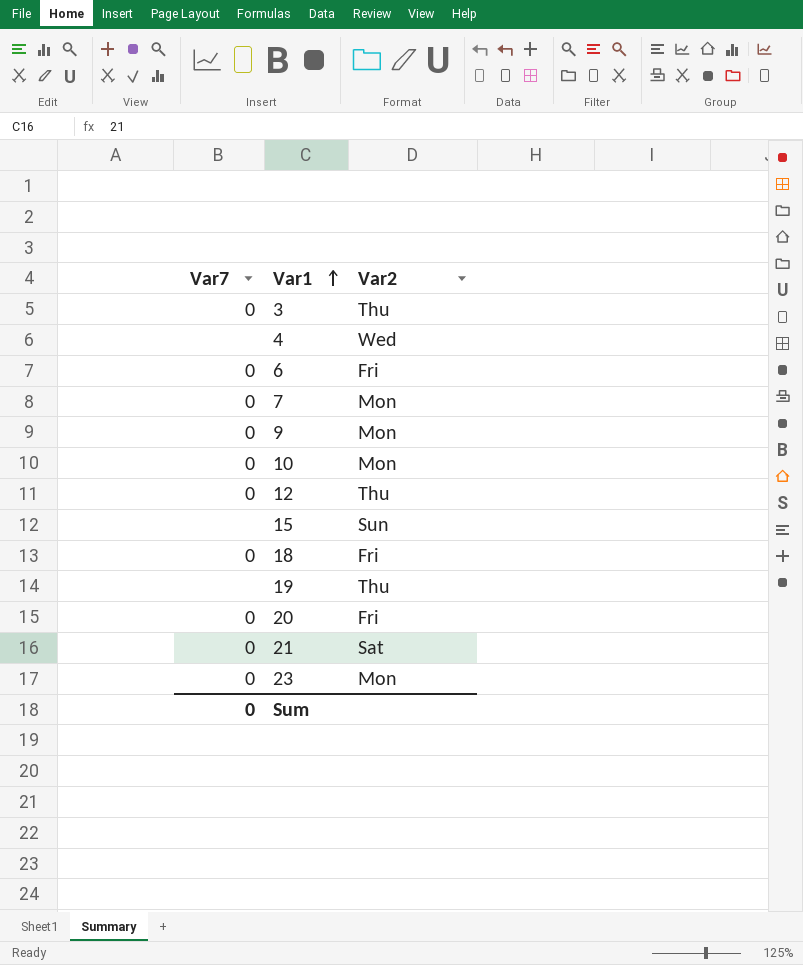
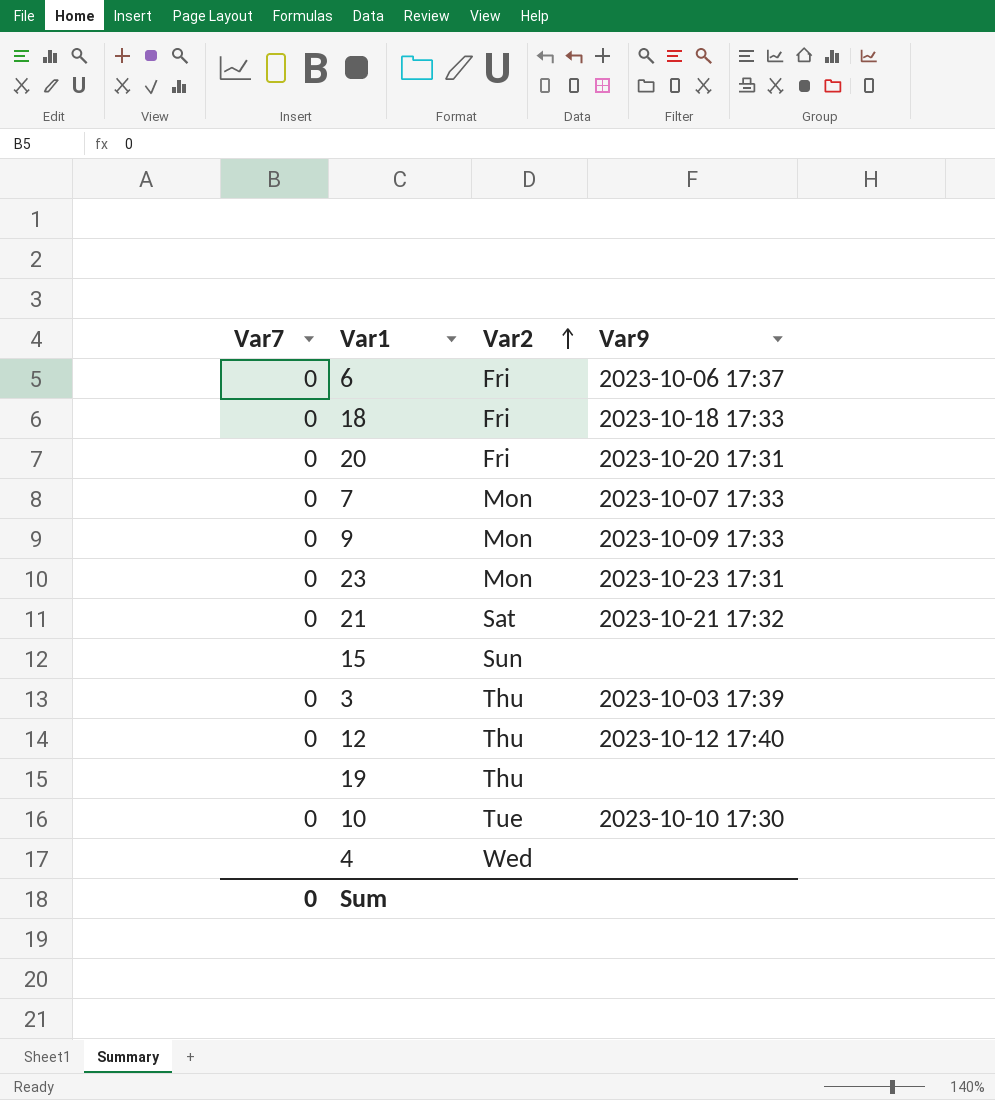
row order: Var1 ascending -> Var2 ascending
column Var9 | position: none -> 4
10 | Var2: Mon -> Tue

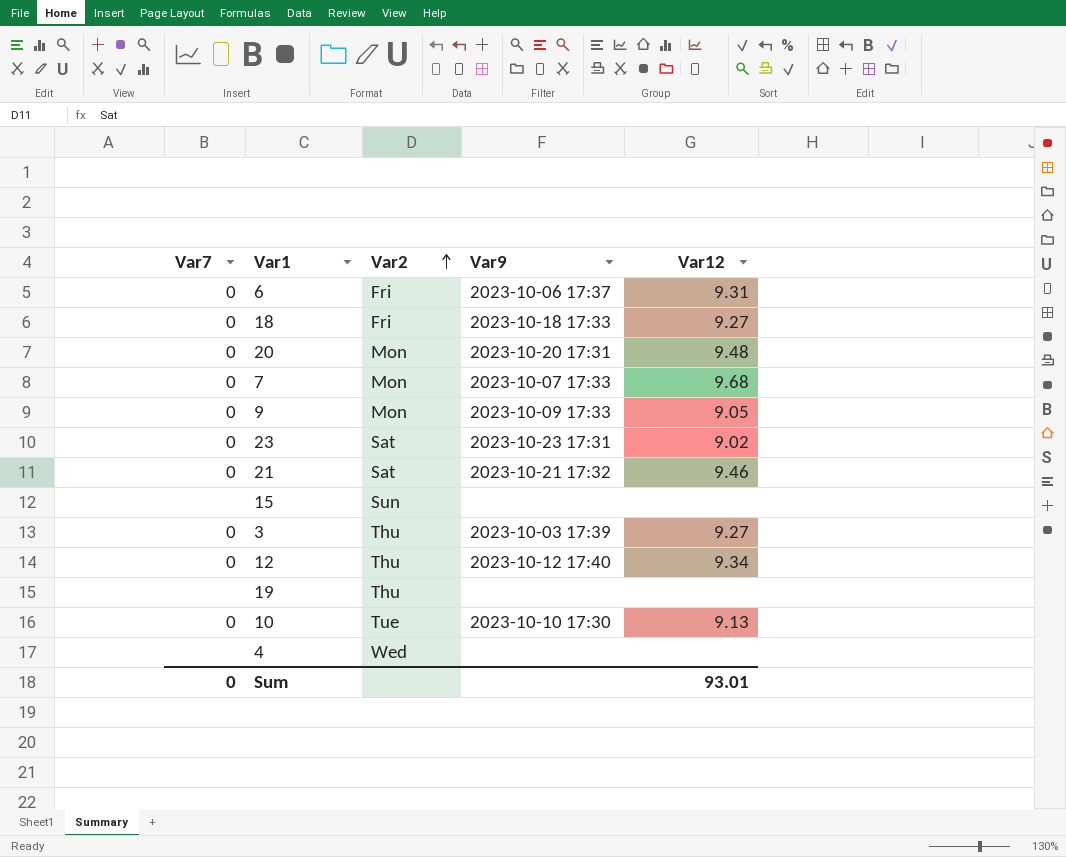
column Var12 | position: none -> 5
20 | Var2: Fri -> Mon
23 | Var2: Mon -> Sat

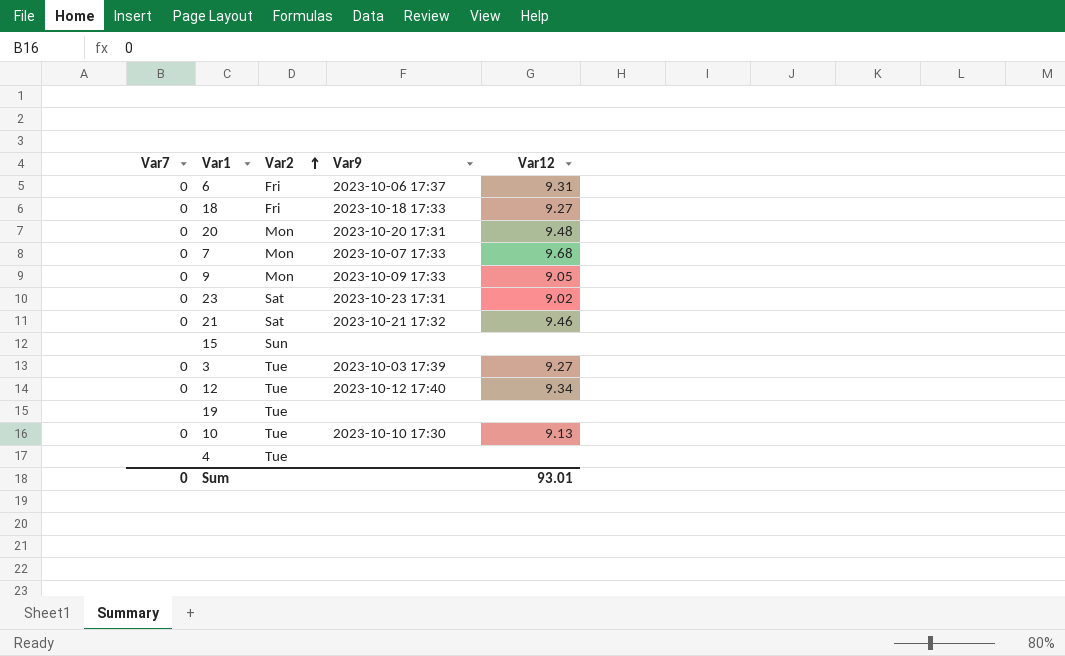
3 | Var2: Thu -> Tue
12 | Var2: Thu -> Tue
19 | Var2: Thu -> Tue
4 | Var2: Wed -> Tue

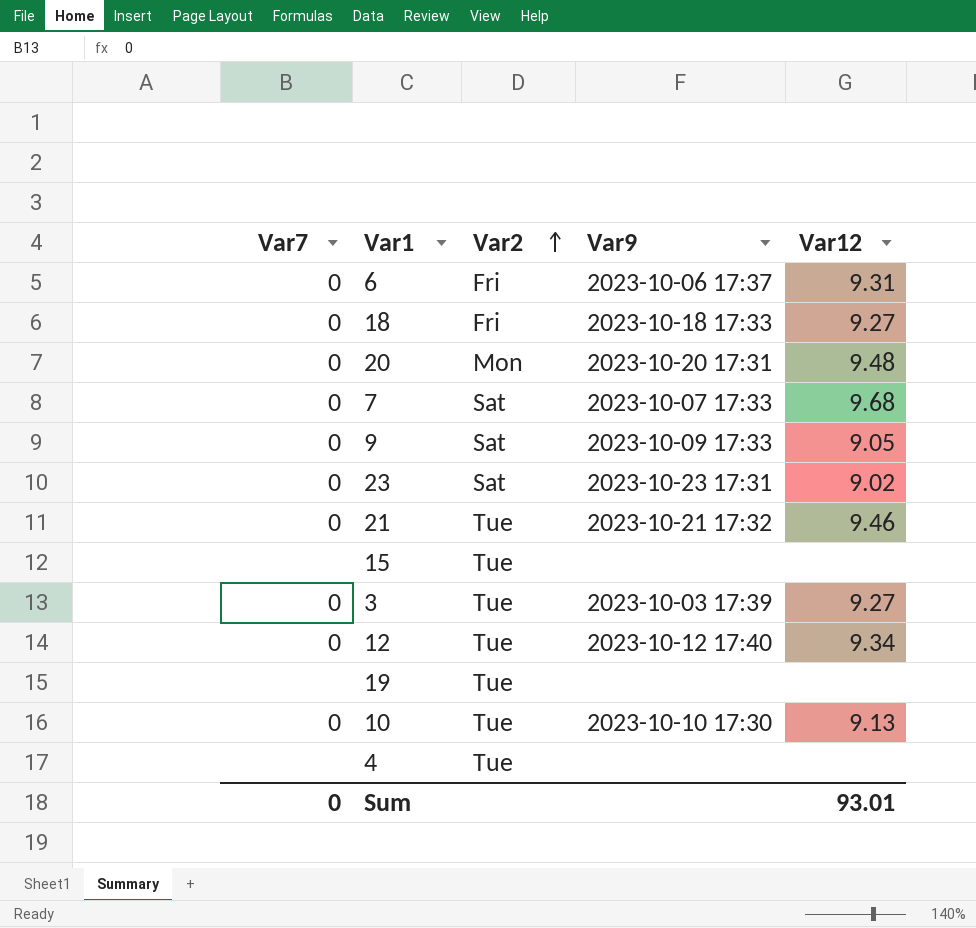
7 | Var2: Mon -> Sat
9 | Var2: Mon -> Sat
21 | Var2: Sat -> Tue
15 | Var2: Sun -> Tue

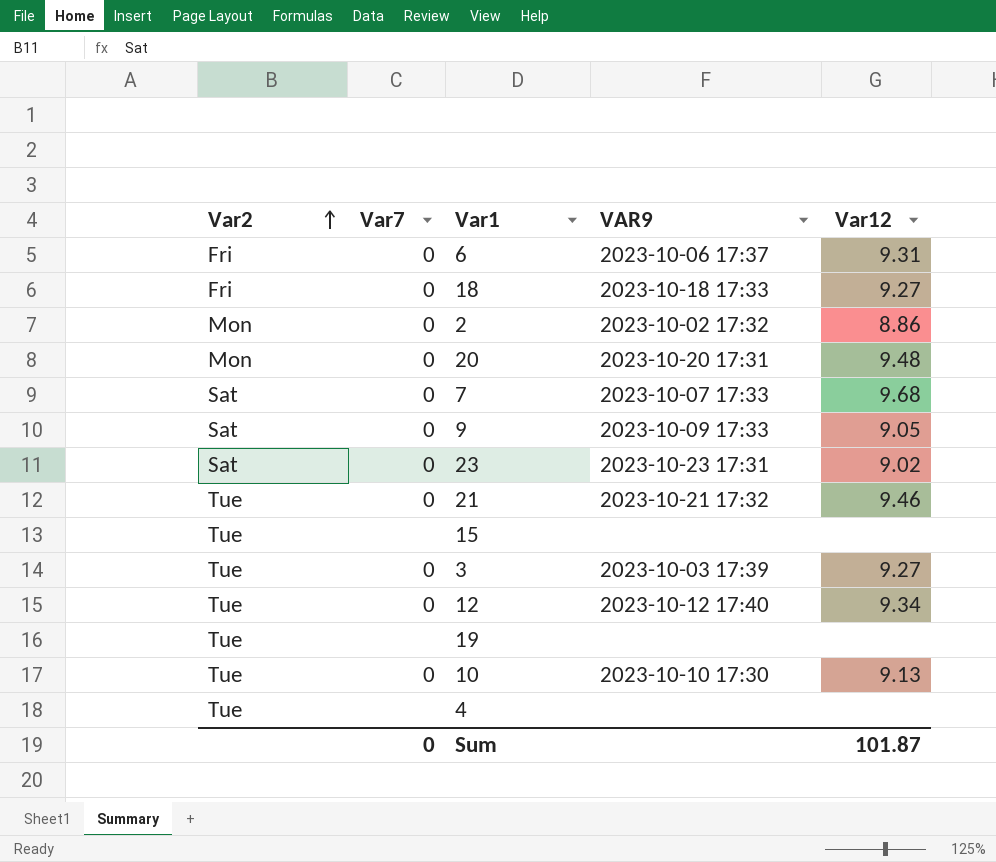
column Var2 | position: 3 -> 1
column name: Var9 -> VAR9
row 2: none -> Mon | 0 | 2023-10-02 17:32 | 8.86
Sum | Var12: 93.01 -> 101.87

